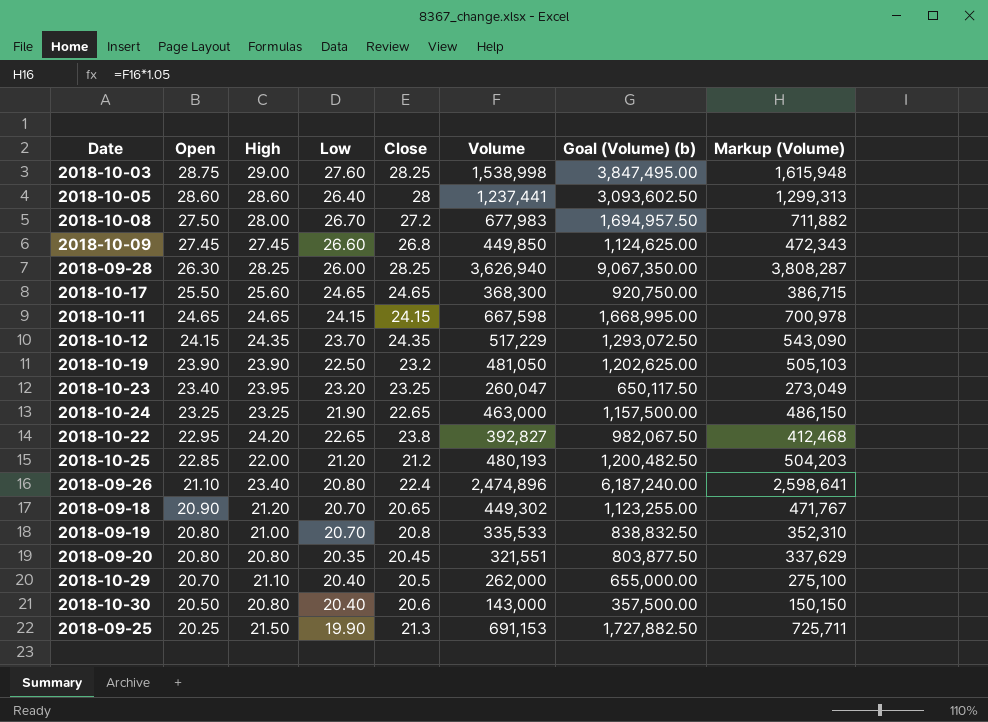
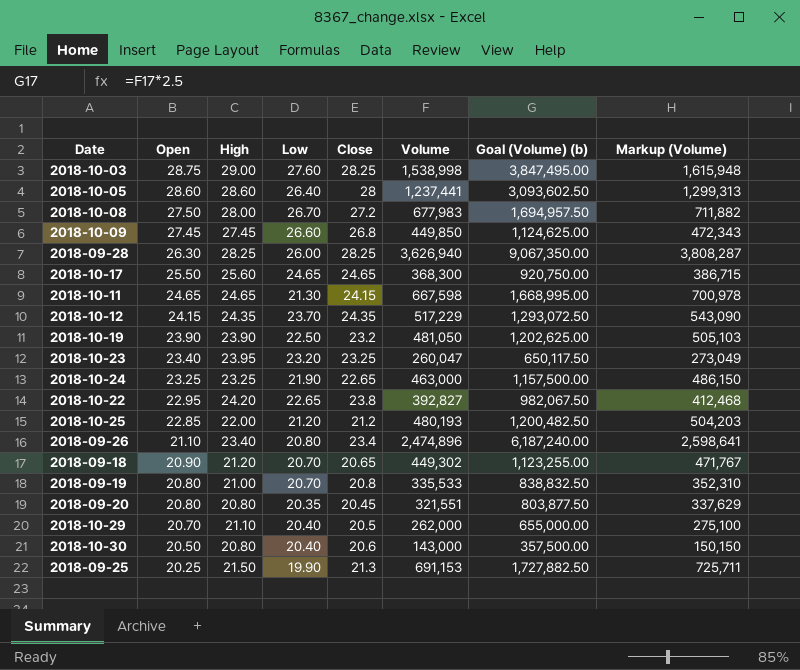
2018-10-11 | Low: 24.15 -> 21.30
2018-09-26 | Close: 22.4 -> 23.4

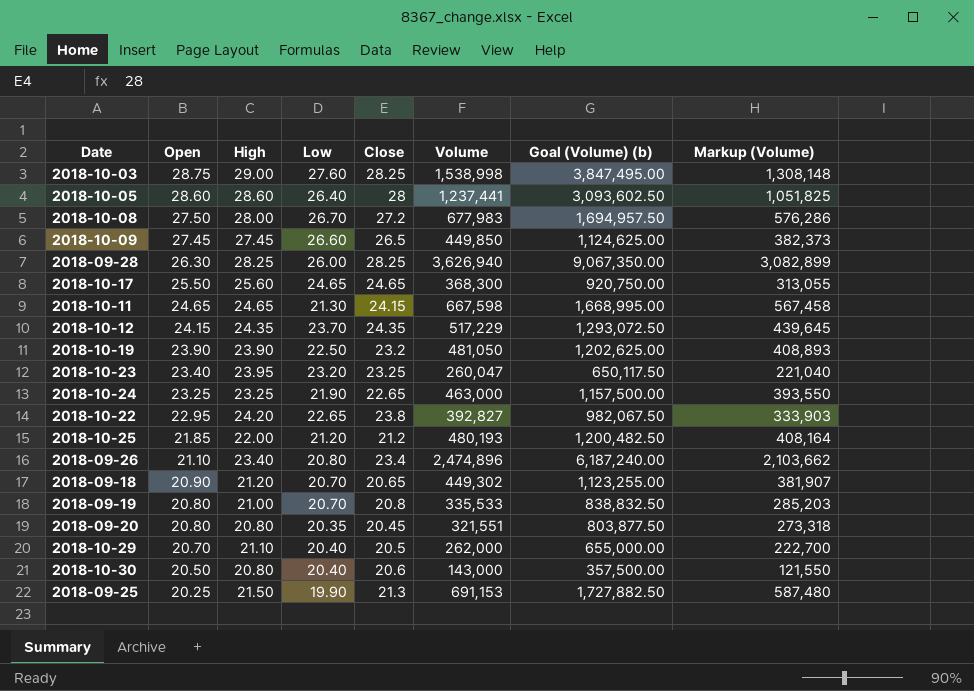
column Markup (Volume) | formula: [Volume] * 1.05 -> [Volume] * 0.85
2018-10-09 | Close: 26.8 -> 26.5
2018-10-25 | Open: 22.85 -> 21.85

